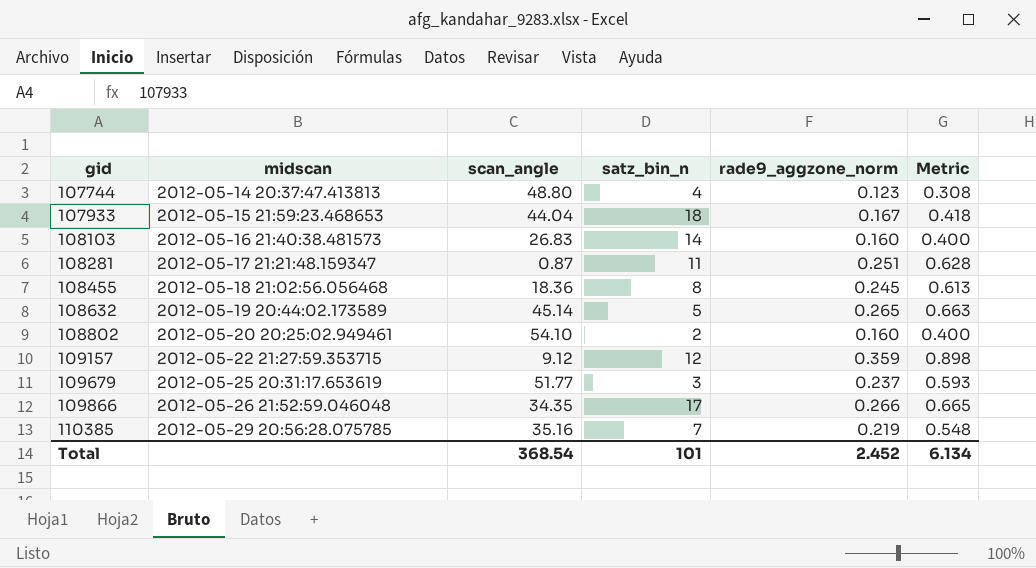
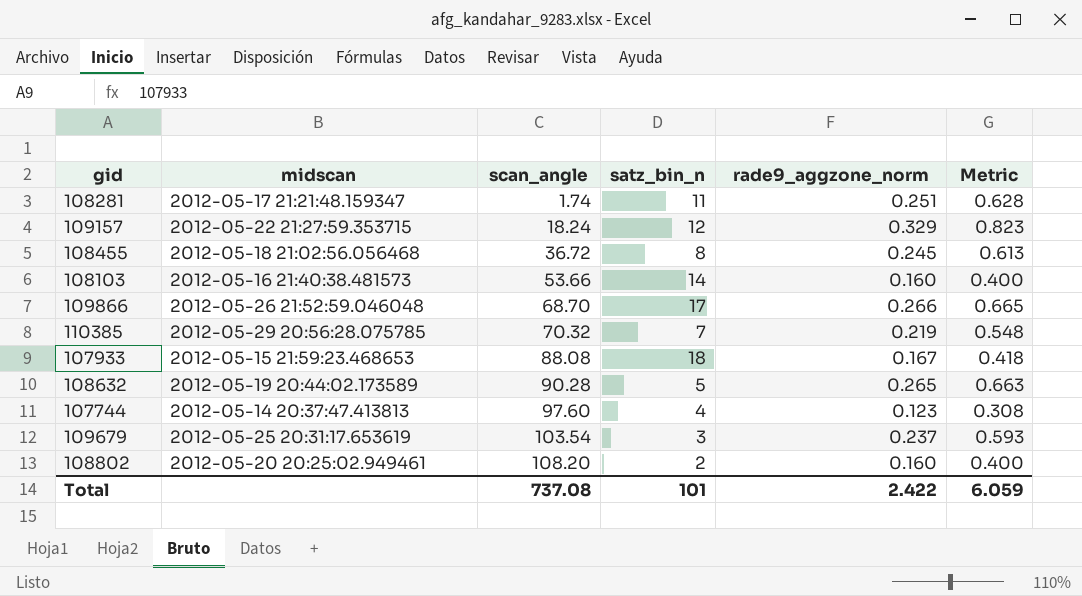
row order: gid ascending -> scan_angle ascending
108281 | scan_angle: 0.87 -> 1.74
109157 | scan_angle: 9.12 -> 18.24
109157 | rade9_aggzone_norm: 0.359 -> 0.329
109157 | Metric: 0.898 -> 0.823
108455 | scan_angle: 18.36 -> 36.72
108103 | scan_angle: 26.83 -> 53.66
109866 | scan_angle: 34.35 -> 68.70
110385 | scan_angle: 35.16 -> 70.32
107933 | scan_angle: 44.04 -> 88.08
108632 | scan_angle: 45.14 -> 90.28
107744 | scan_angle: 48.80 -> 97.60
109679 | scan_angle: 51.77 -> 103.54
108802 | scan_angle: 54.10 -> 108.20
Total | scan_angle: 368.54 -> 737.08
Total | rade9_aggzone_norm: 2.452 -> 2.422
Total | Metric: 6.134 -> 6.059

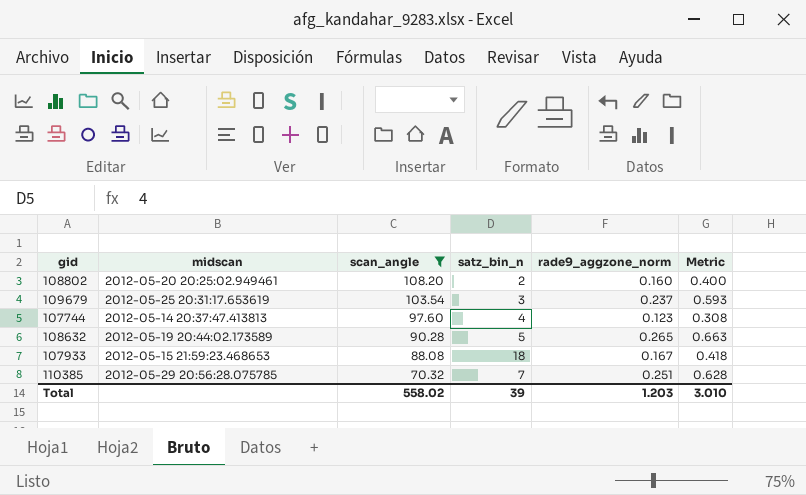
filter: none -> scan_angle >= 70.32
row order: scan_angle ascending -> scan_angle descending
110385 | rade9_aggzone_norm: 0.219 -> 0.251
110385 | Metric: 0.548 -> 0.628
Total | scan_angle: 737.08 -> 558.02
Total | satz_bin_n: 101 -> 39
Total | rade9_aggzone_norm: 2.422 -> 1.203
Total | Metric: 6.059 -> 3.010

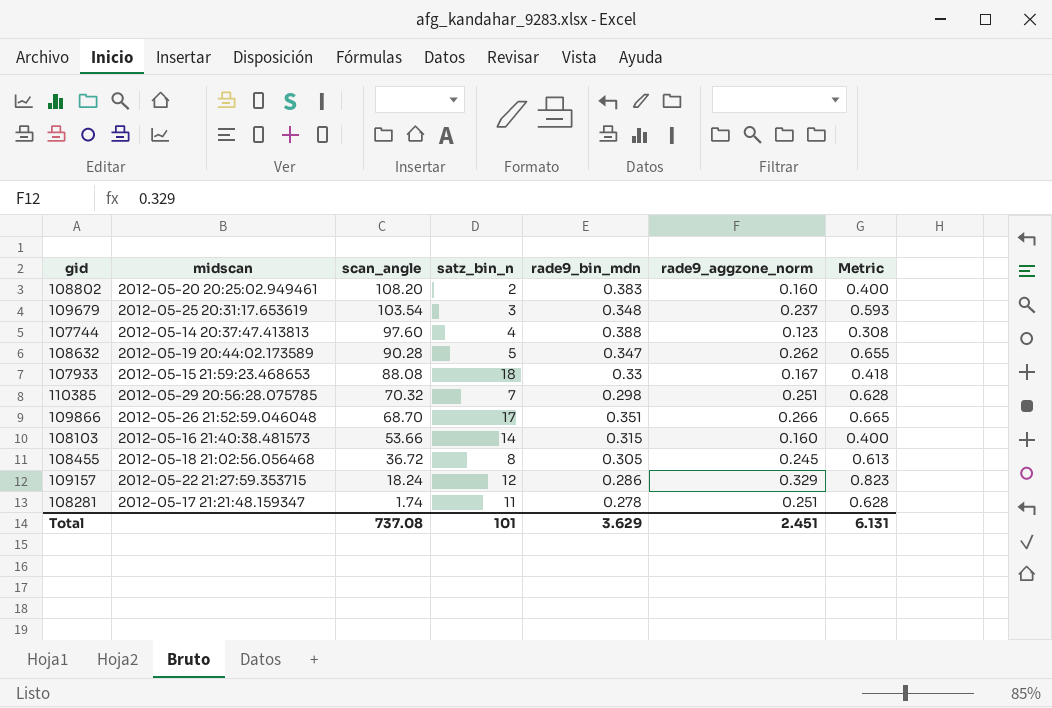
filter: scan_angle >= 70.32 -> none
column rade9_bin_mdn | position: none -> 5
108632 | rade9_aggzone_norm: 0.265 -> 0.262
108632 | Metric: 0.663 -> 0.655
Total | scan_angle: 558.02 -> 737.08
Total | satz_bin_n: 39 -> 101
Total | rade9_aggzone_norm: 1.203 -> 2.451
Total | Metric: 3.010 -> 6.131

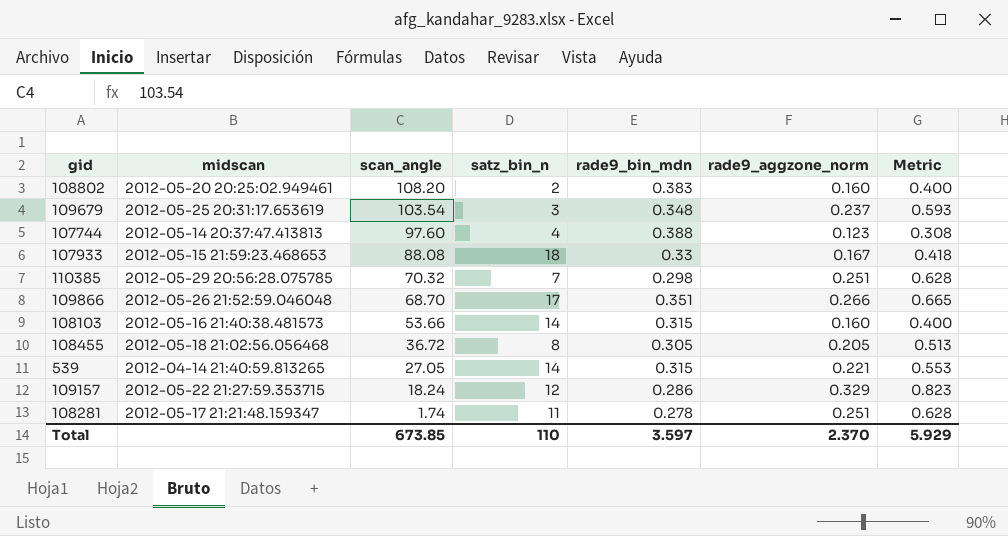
row 108632: 2012-05-19 20:44:02.173589 | 90.28 | 5 | 0.347 | 0.262 | 0.655 -> none
108455 | rade9_aggzone_norm: 0.245 -> 0.205
108455 | Metric: 0.613 -> 0.513
row 539: none -> 2012-04-14 21:40:59.813265 | 27.05 | 14 | 0.315 | 0.221 | 0.553
Total | scan_angle: 737.08 -> 673.85
Total | satz_bin_n: 101 -> 110
Total | rade9_bin_mdn: 3.629 -> 3.597
Total | rade9_aggzone_norm: 2.451 -> 2.370
Total | Metric: 6.131 -> 5.929

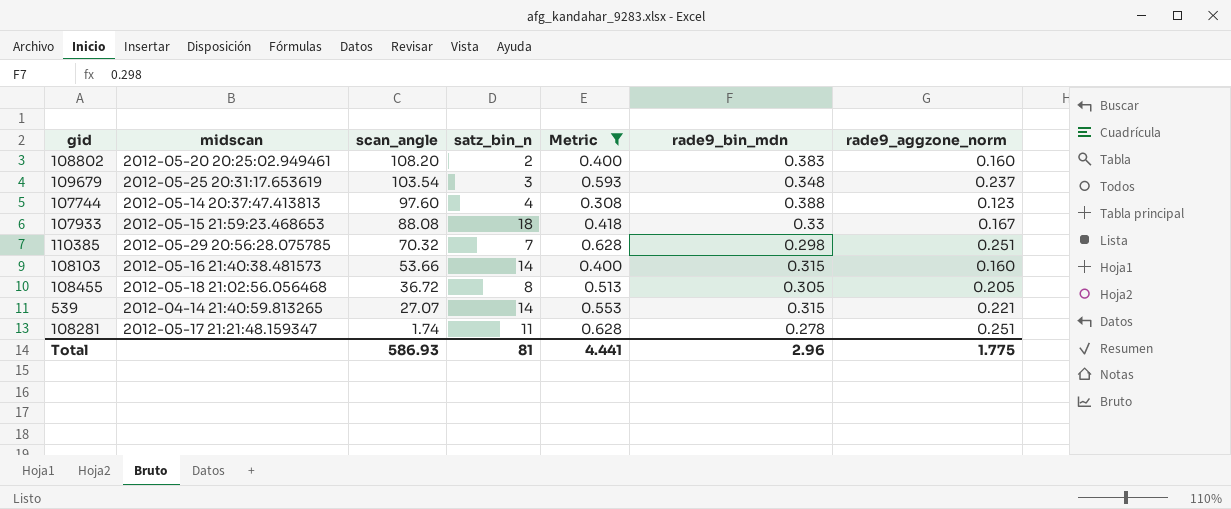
filter: none -> Metric <= 0.628
column Metric | position: 7 -> 5
539 | scan_angle: 27.05 -> 27.07
Total | scan_angle: 673.85 -> 586.93
Total | satz_bin_n: 110 -> 81
Total | Metric: 5.929 -> 4.441
Total | rade9_bin_mdn: 3.597 -> 2.96
Total | rade9_aggzone_norm: 2.370 -> 1.775

